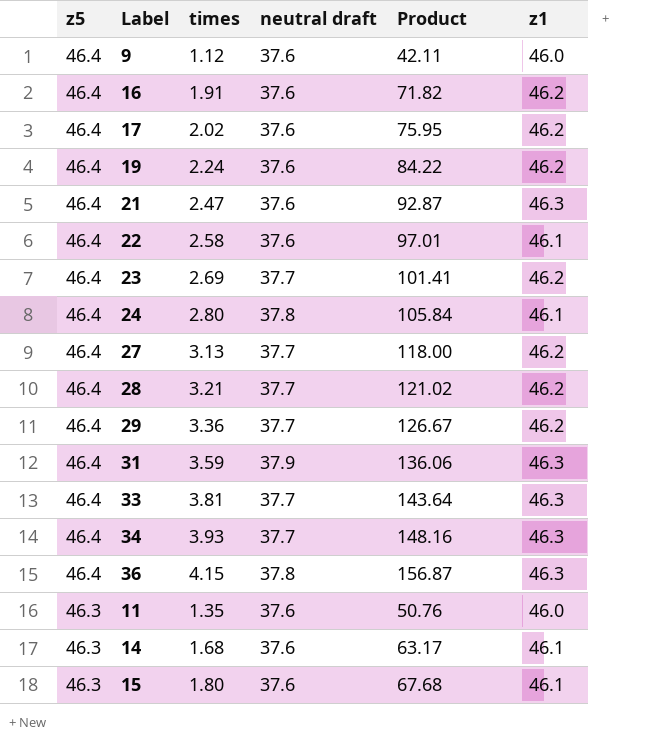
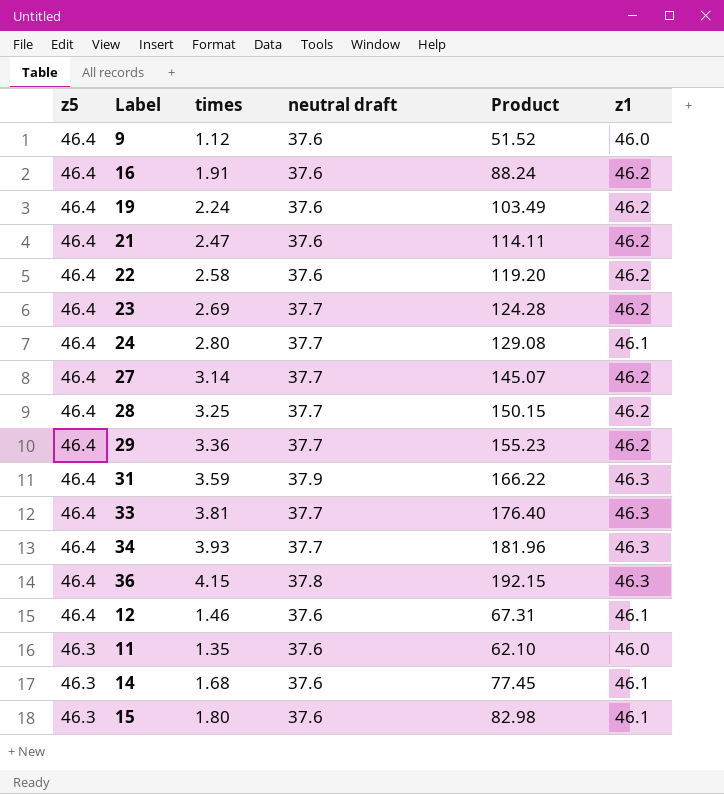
column Product | formula: [times] * [neutral draft] -> [times] * [z1]
row 17: 46.4 | 2.02 | 37.6 | 75.95 | 46.2 -> none
21 | z1: 46.3 -> 46.2
22 | z1: 46.1 -> 46.2
24 | neutral draft: 37.8 -> 37.7
27 | times: 3.13 -> 3.14
28 | times: 3.21 -> 3.25
row 12: none -> 46.4 | 1.46 | 37.6 | 67.31 | 46.1

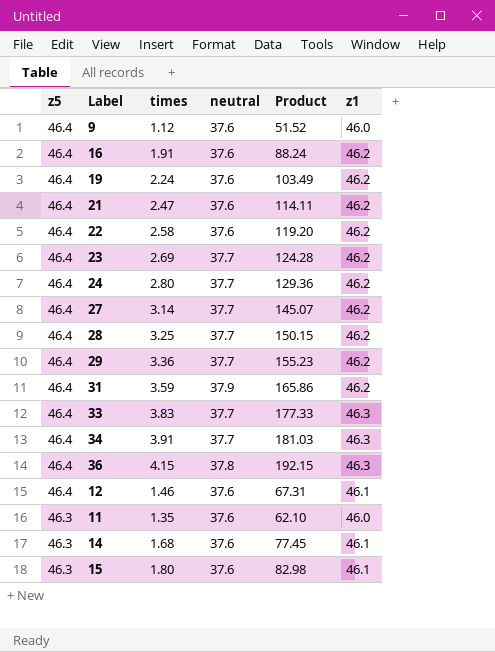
column name: neutral draft -> neutral
24 | Product: 129.08 -> 129.36
24 | z1: 46.1 -> 46.2
31 | Product: 166.22 -> 165.86
31 | z1: 46.3 -> 46.2
33 | times: 3.81 -> 3.83
33 | Product: 176.40 -> 177.33
34 | times: 3.93 -> 3.91
34 | Product: 181.96 -> 181.03

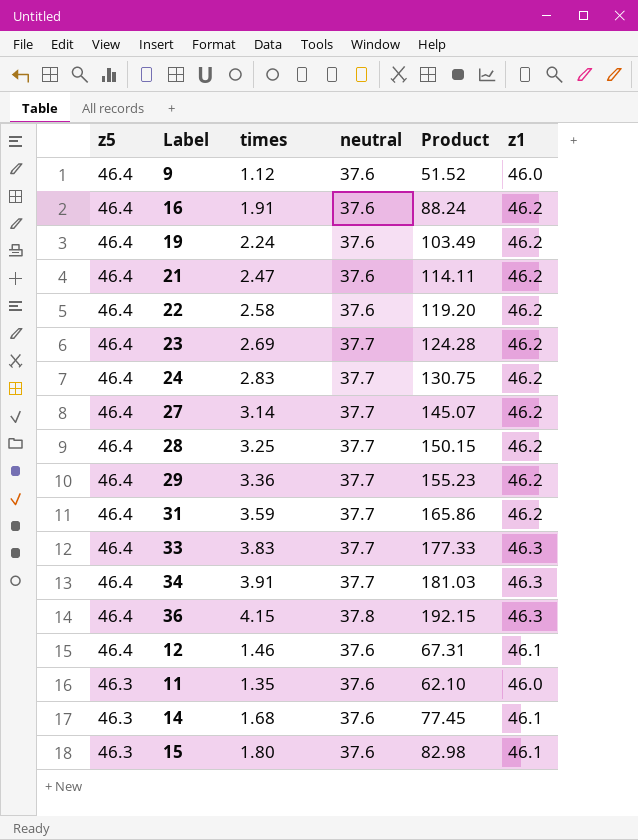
24 | times: 2.80 -> 2.83
24 | Product: 129.36 -> 130.75
31 | neutral: 37.9 -> 37.7

